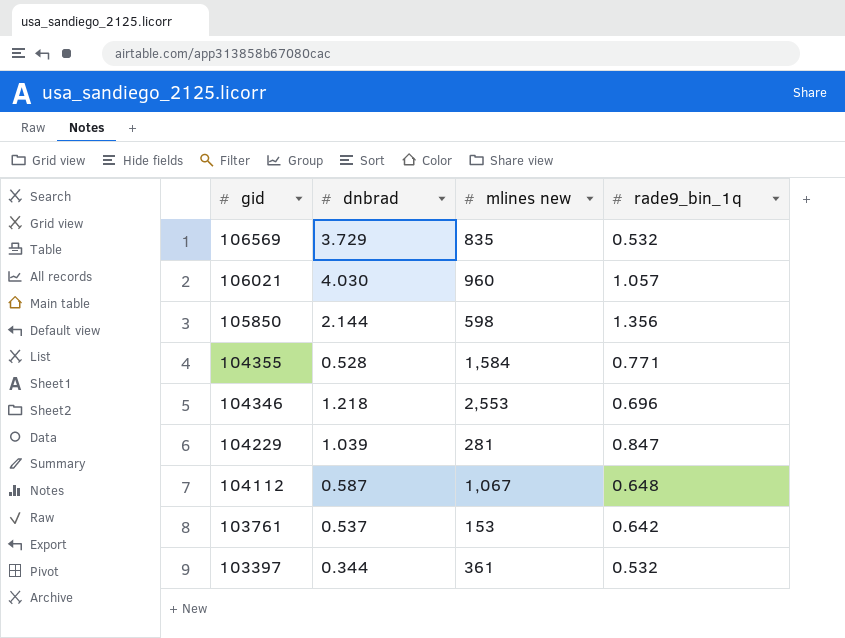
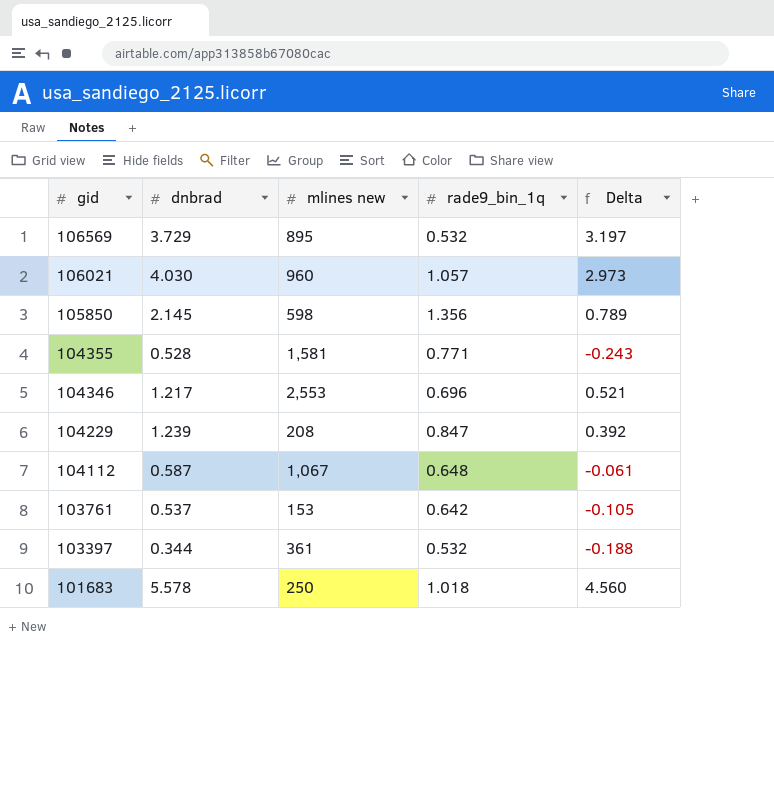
column Delta | formula: none -> [dnbrad] - [rade9_bin_1q]
106569 | mlines new: 835 -> 895
105850 | dnbrad: 2.144 -> 2.145
104355 | mlines new: 1,584 -> 1,581
104346 | dnbrad: 1.218 -> 1.217
104229 | dnbrad: 1.039 -> 1.239
104229 | mlines new: 281 -> 208
row 101683: none -> 5.578 | 250 | 1.018 | 4.560

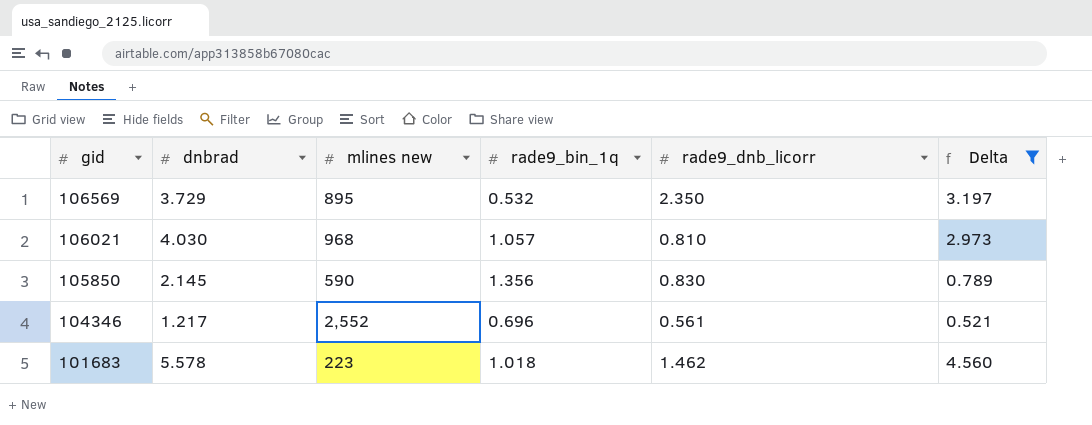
filter: none -> Delta >= 0.521
column rade9_dnb_licorr | position: none -> 5
106021 | mlines new: 960 -> 968
105850 | mlines new: 598 -> 590
104346 | mlines new: 2,553 -> 2,552
101683 | mlines new: 250 -> 223

